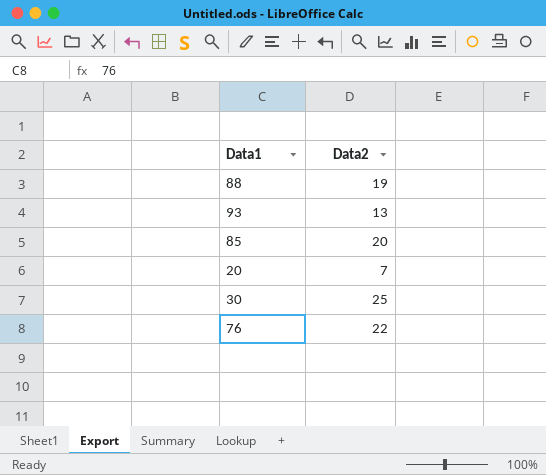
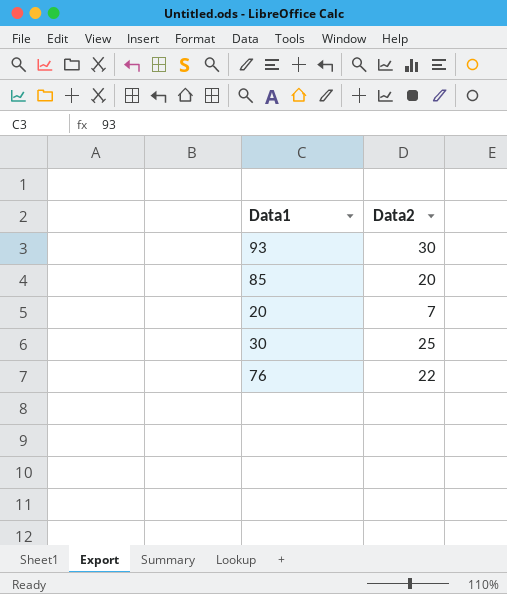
row 88: 19 -> none
93 | Data2: 13 -> 30

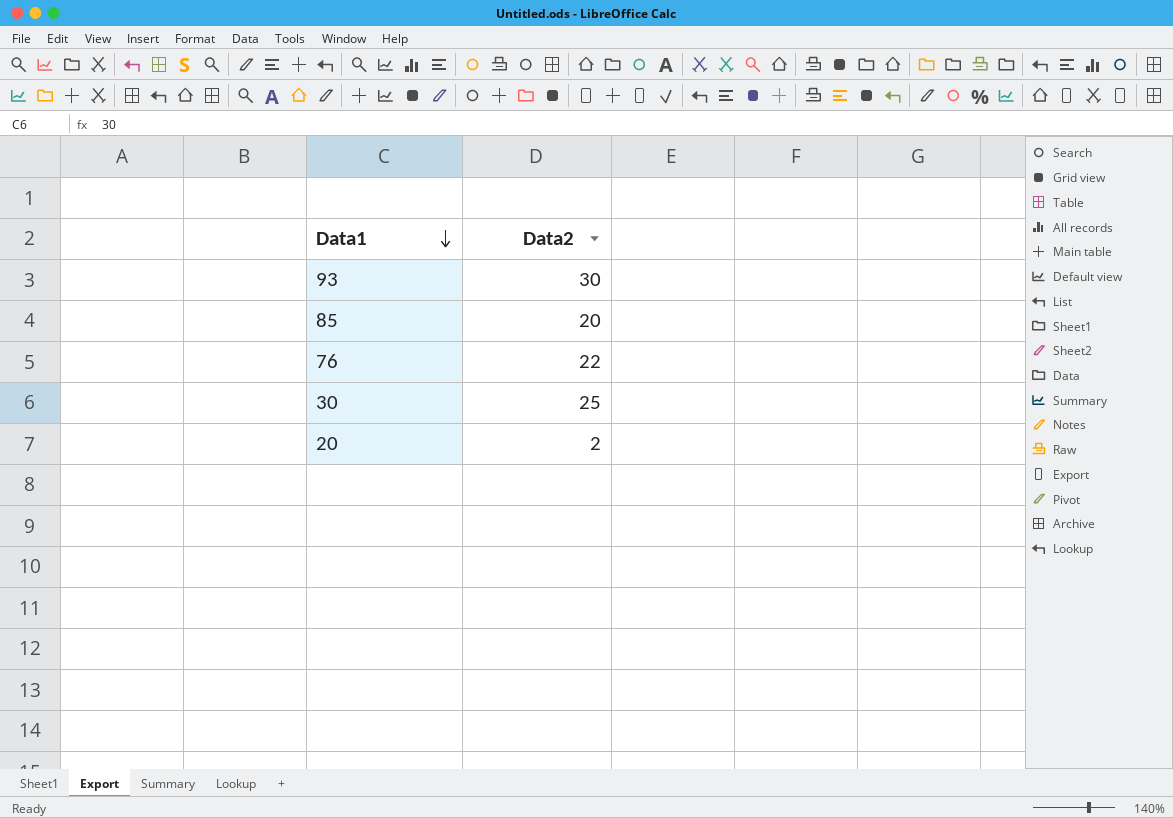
row order: none -> Data1 descending
20 | Data2: 7 -> 2

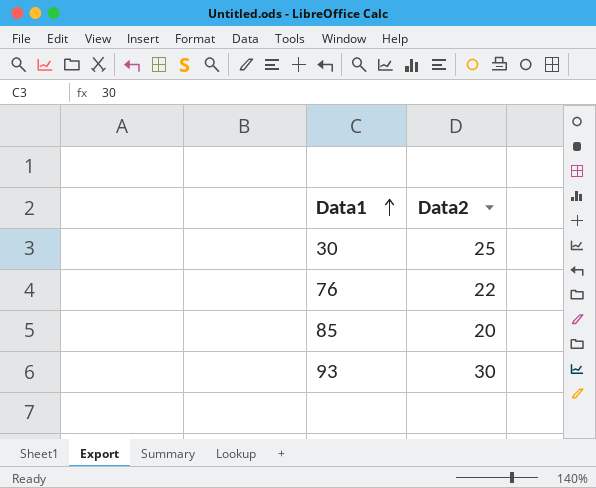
row order: Data1 descending -> Data1 ascending
row 20: 2 -> none

